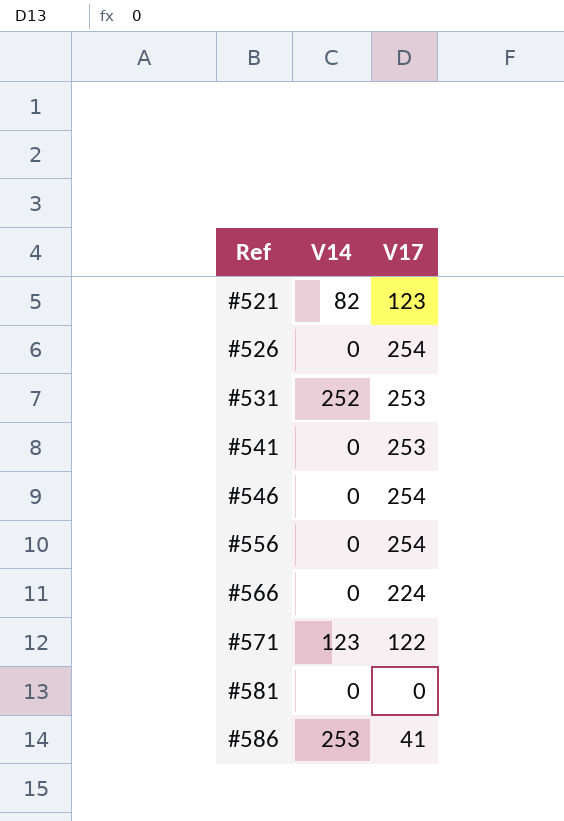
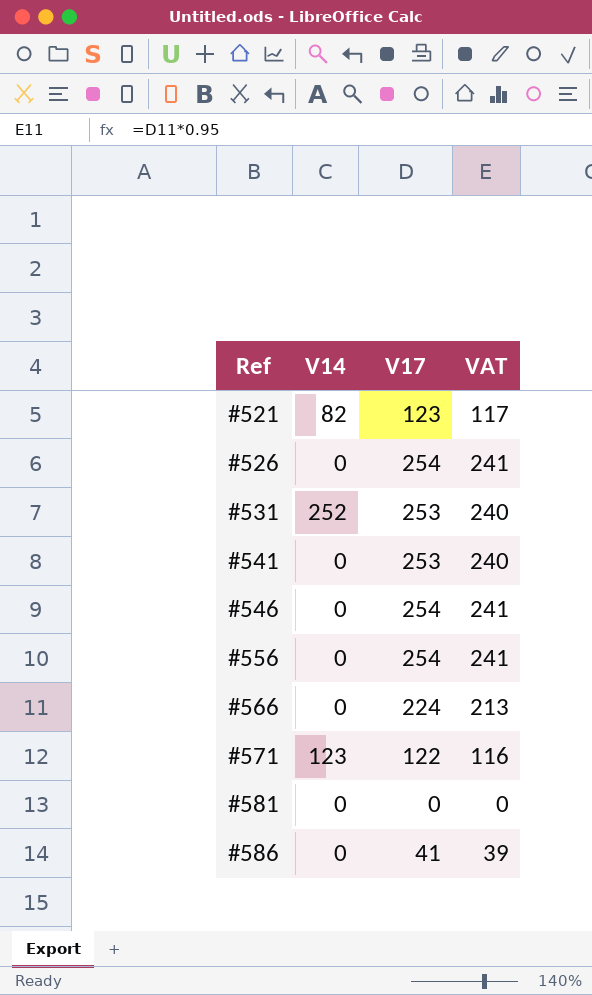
column VAT | formula: none -> [V17] * 0.95
#586 | V14: 253 -> 0

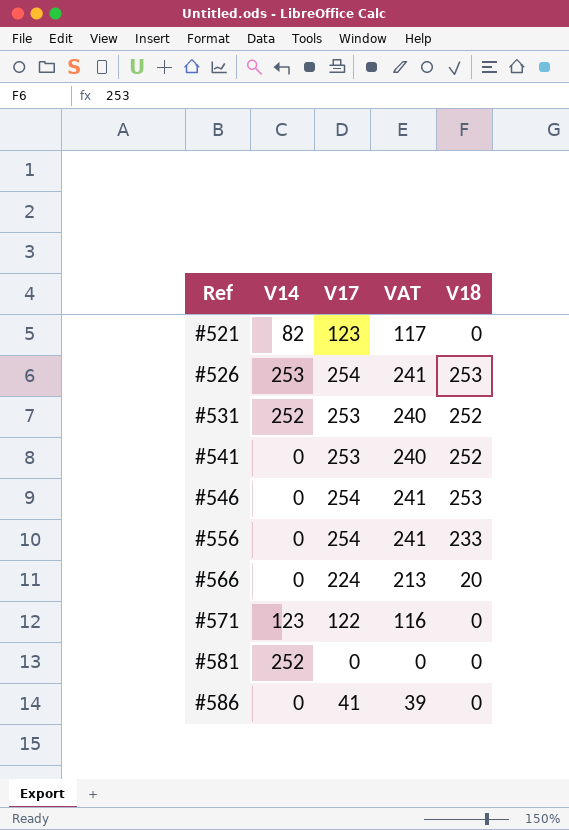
column V18 | position: none -> 5
#526 | V14: 0 -> 253
#581 | V14: 0 -> 252

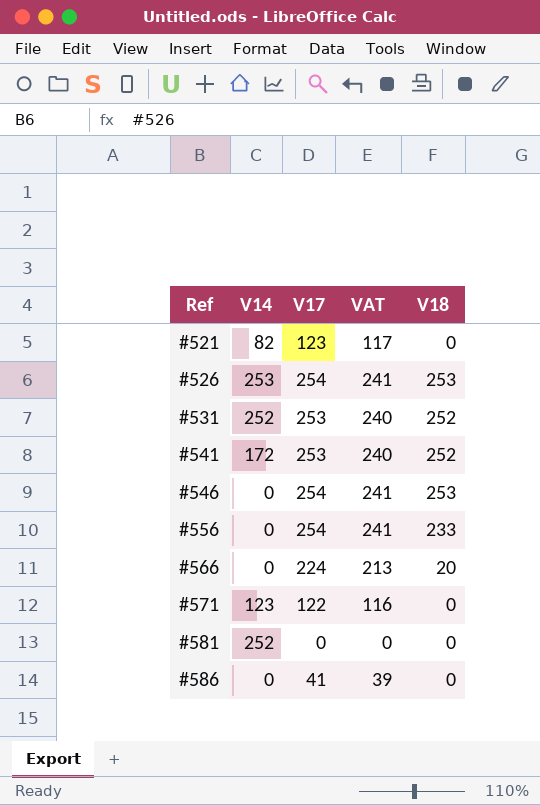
#541 | V14: 0 -> 172

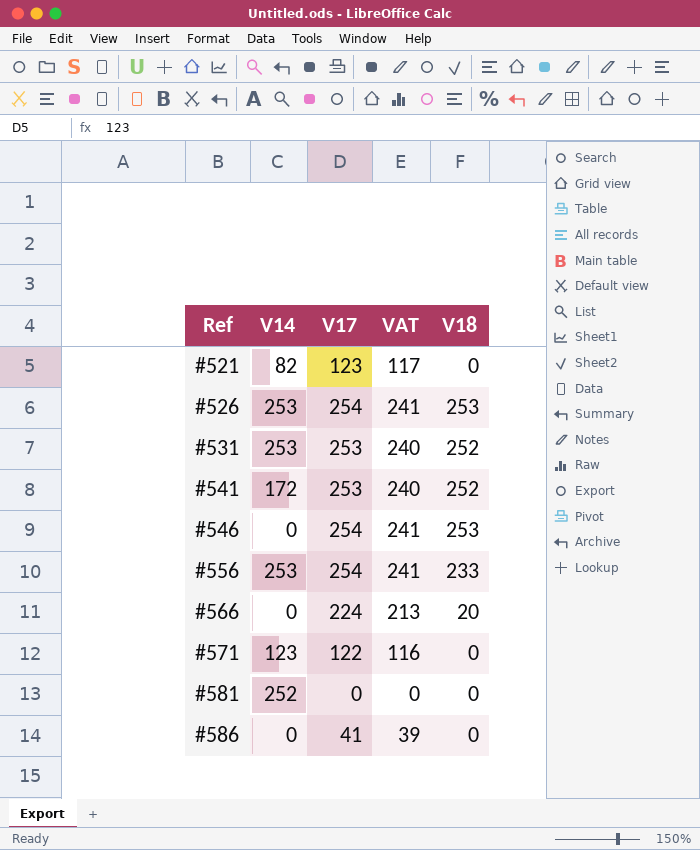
#531 | V14: 252 -> 253
#556 | V14: 0 -> 253

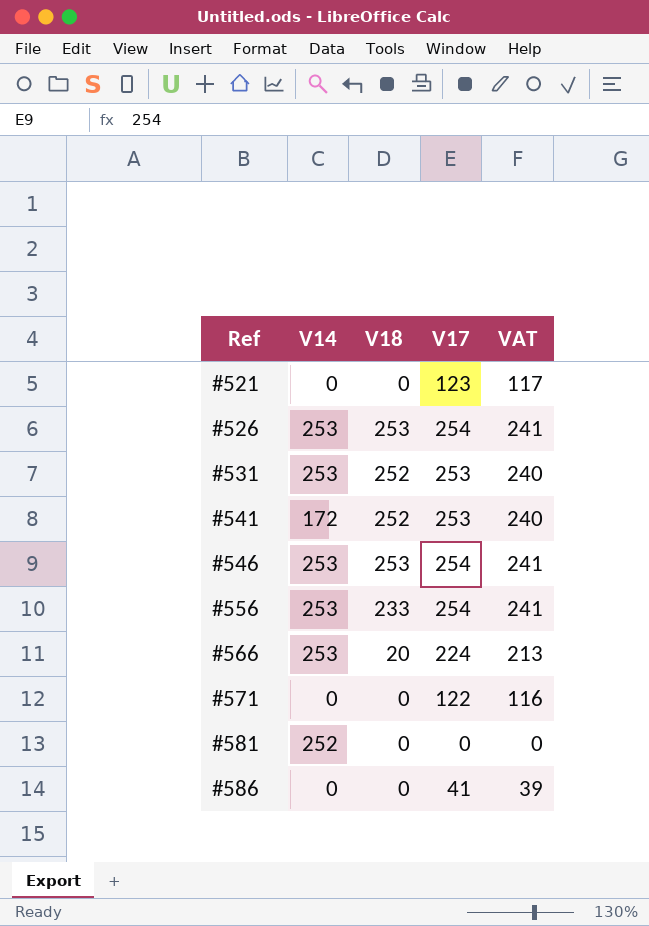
column V18 | position: 5 -> 3
#521 | V14: 82 -> 0
#546 | V14: 0 -> 253
#566 | V14: 0 -> 253
#571 | V14: 123 -> 0

